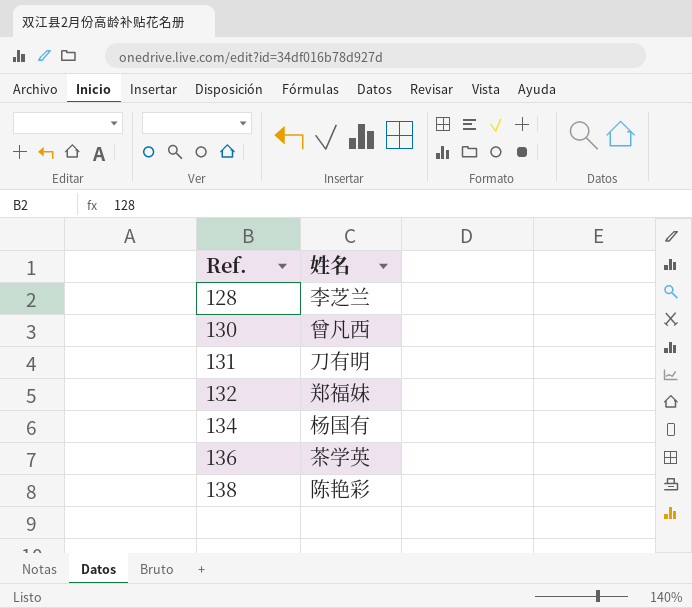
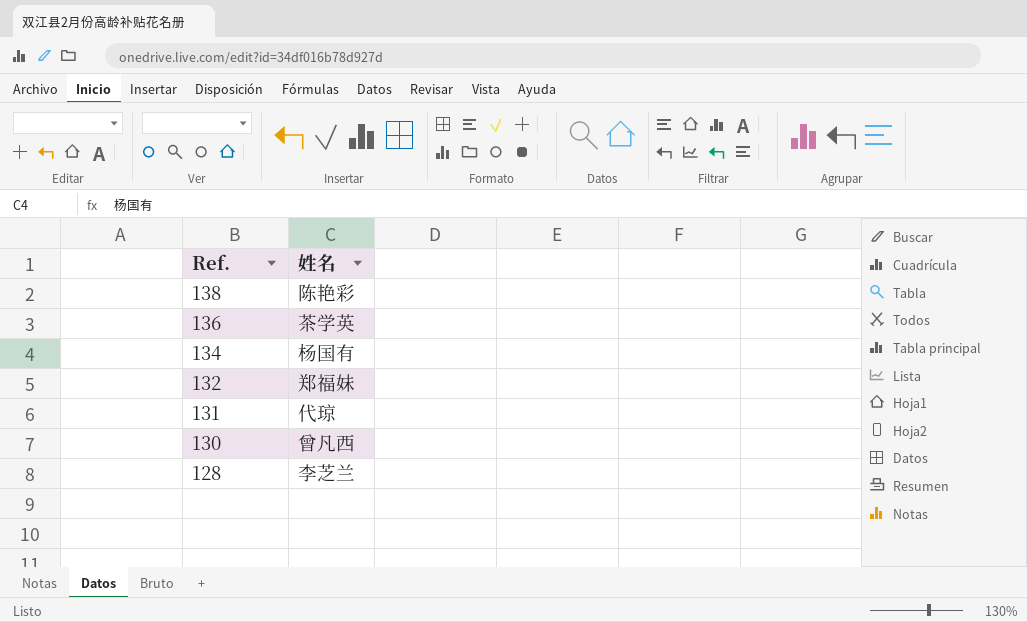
row order: Ref. ascending -> Ref. descending
131 | 姓名: 刀有明 -> 代琼

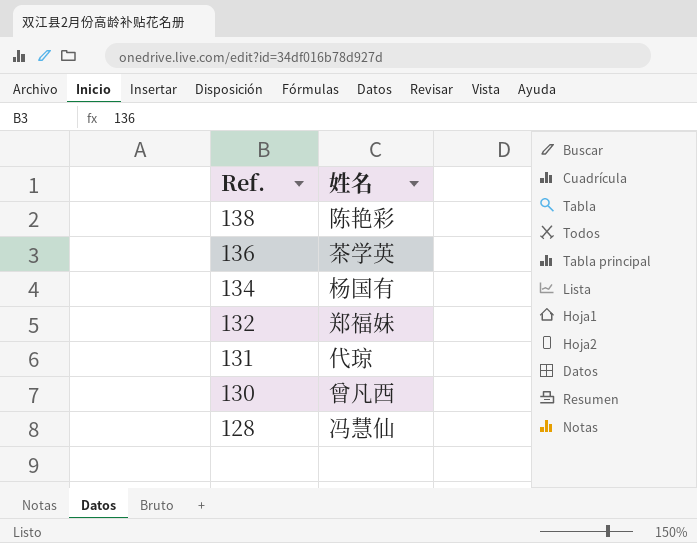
128 | 姓名: 李芝兰 -> 冯慧仙

